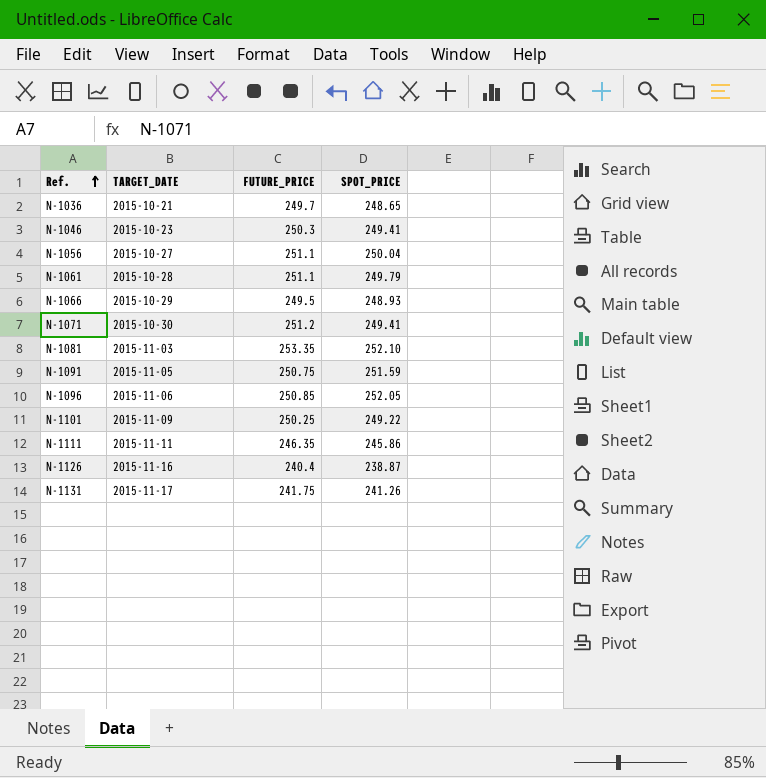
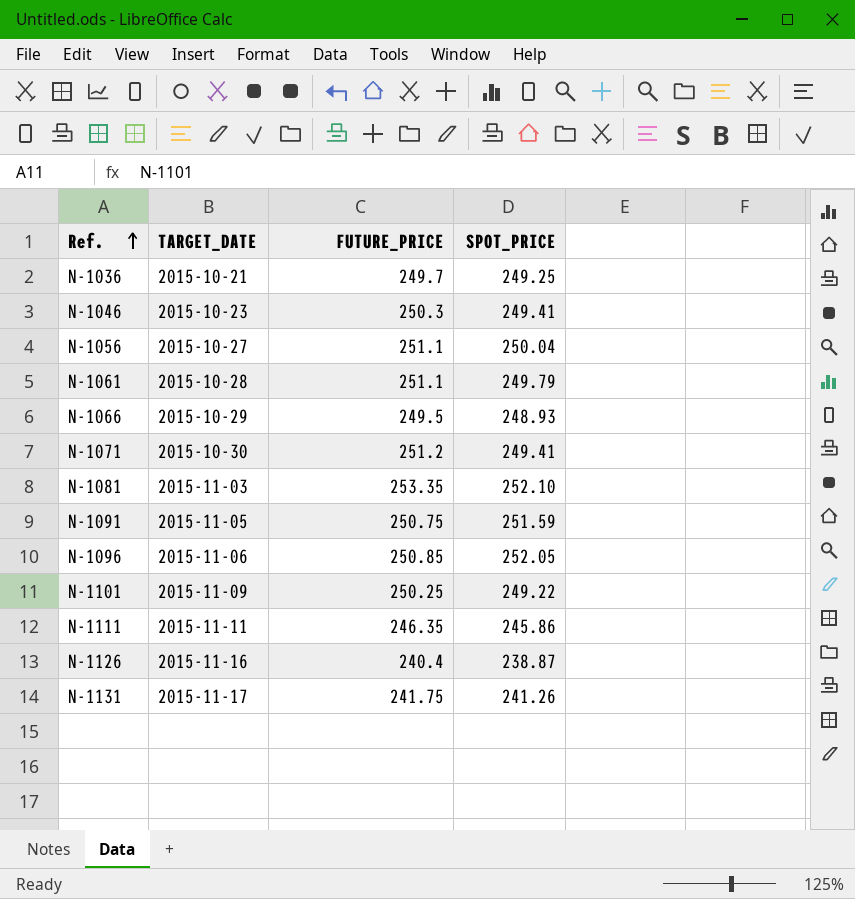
N-1036 | SPOT_PRICE: 248.65 -> 249.25

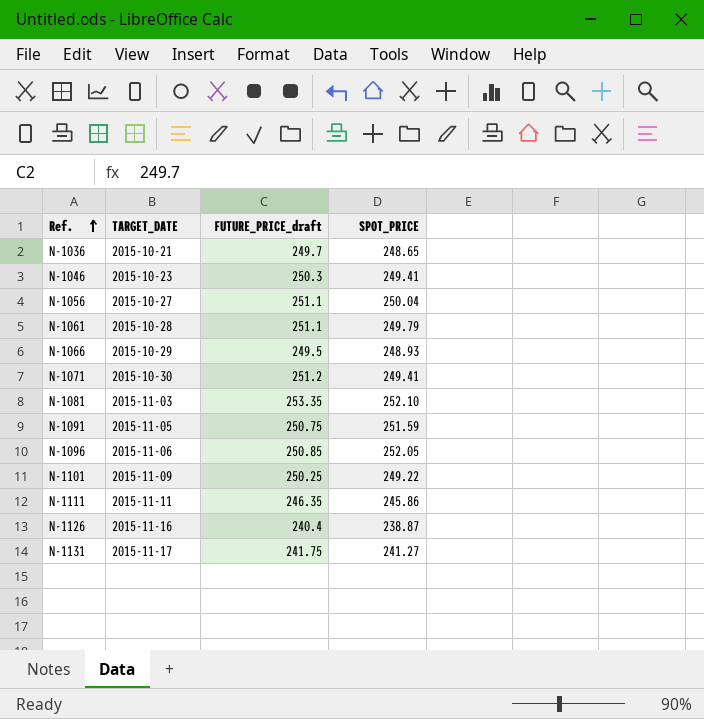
column name: FUTURE_PRICE -> FUTURE_PRICE_draft
N-1036 | SPOT_PRICE: 249.25 -> 248.65
N-1131 | SPOT_PRICE: 241.26 -> 241.27

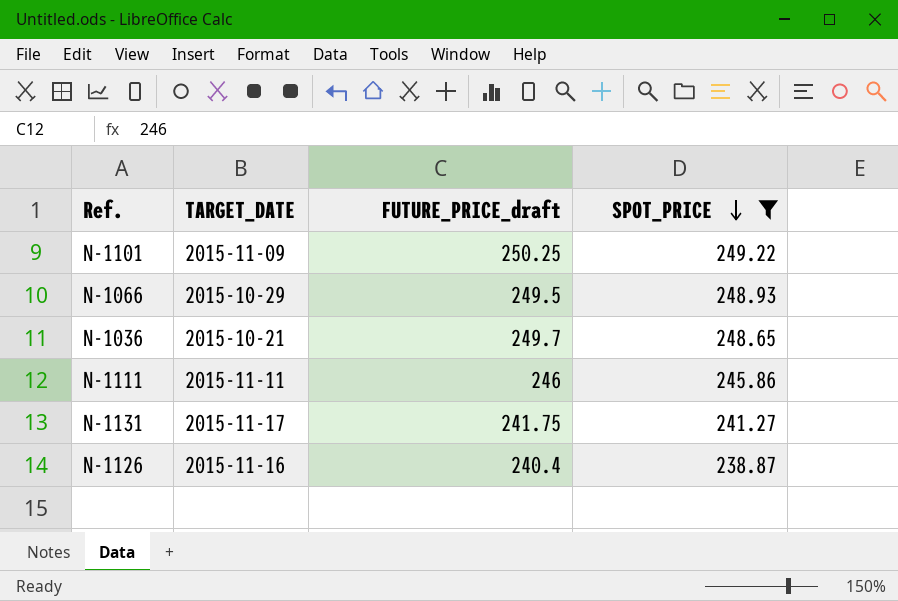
filter: none -> SPOT_PRICE <= 249.22
row order: Ref. ascending -> SPOT_PRICE descending
N-1111 | FUTURE_PRICE_draft: 246.35 -> 246

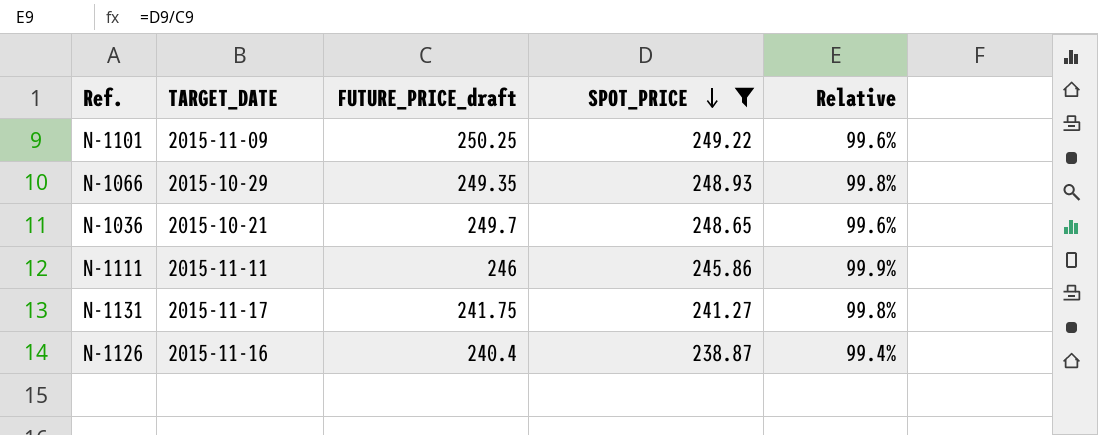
column Relative | formula: none -> [SPOT_PRICE] / [FUTURE_PRICE_draft]
N-1066 | FUTURE_PRICE_draft: 249.5 -> 249.35

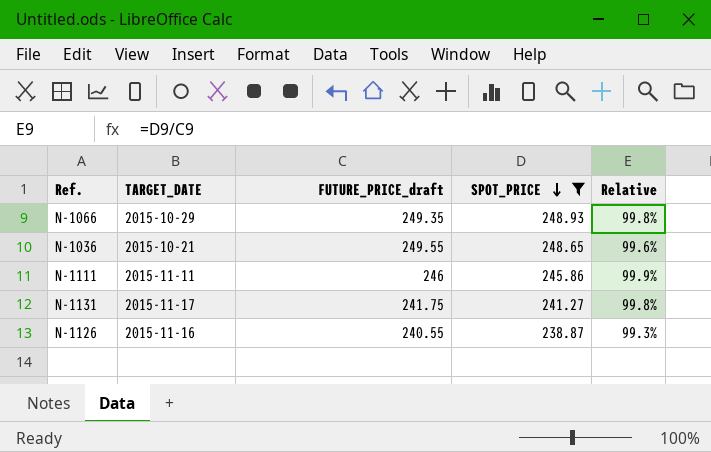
row N-1101: 2015-11-09 | 250.25 | 249.22 | 99.6% -> none
N-1036 | FUTURE_PRICE_draft: 249.7 -> 249.55
N-1126 | FUTURE_PRICE_draft: 240.4 -> 240.55
N-1126 | Relative: 99.4% -> 99.3%

